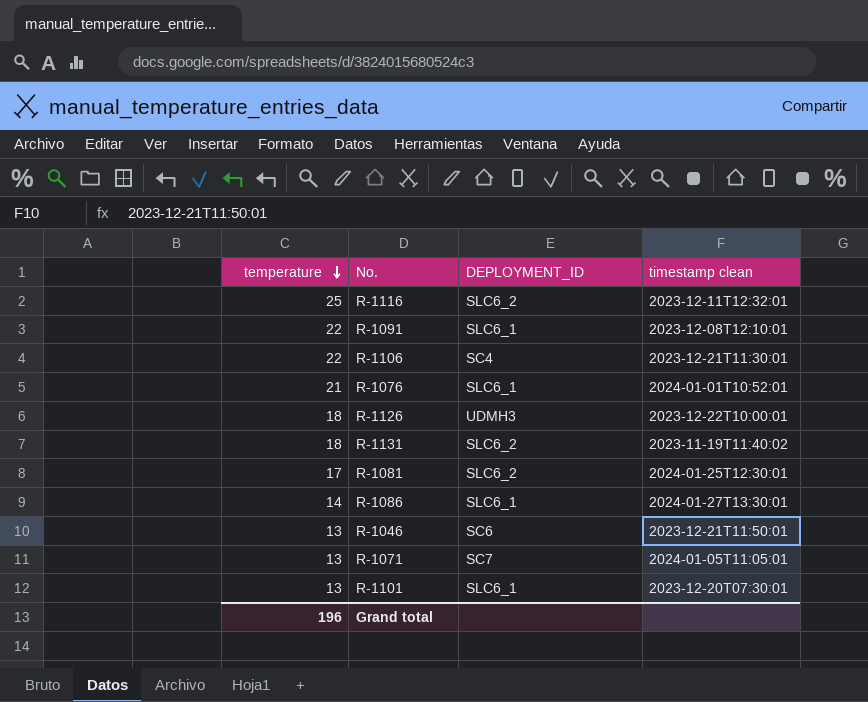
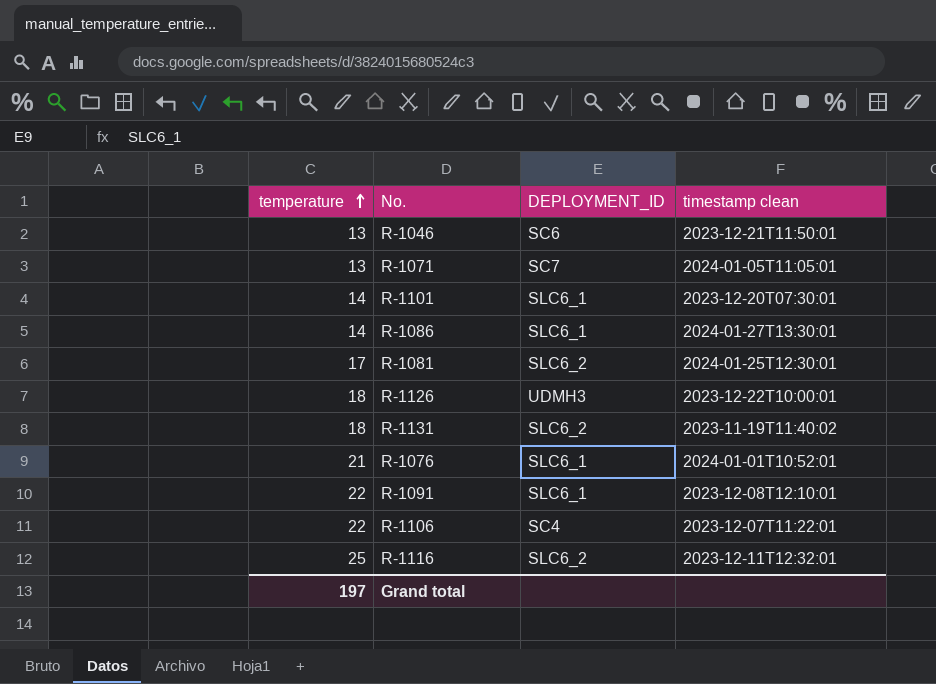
row order: temperature descending -> temperature ascending
R-1101 | temperature: 13 -> 14
R-1106 | timestamp clean: 2023-12-21T11:30:01 -> 2023-12-07T11:22:01
Grand total | temperature: 196 -> 197

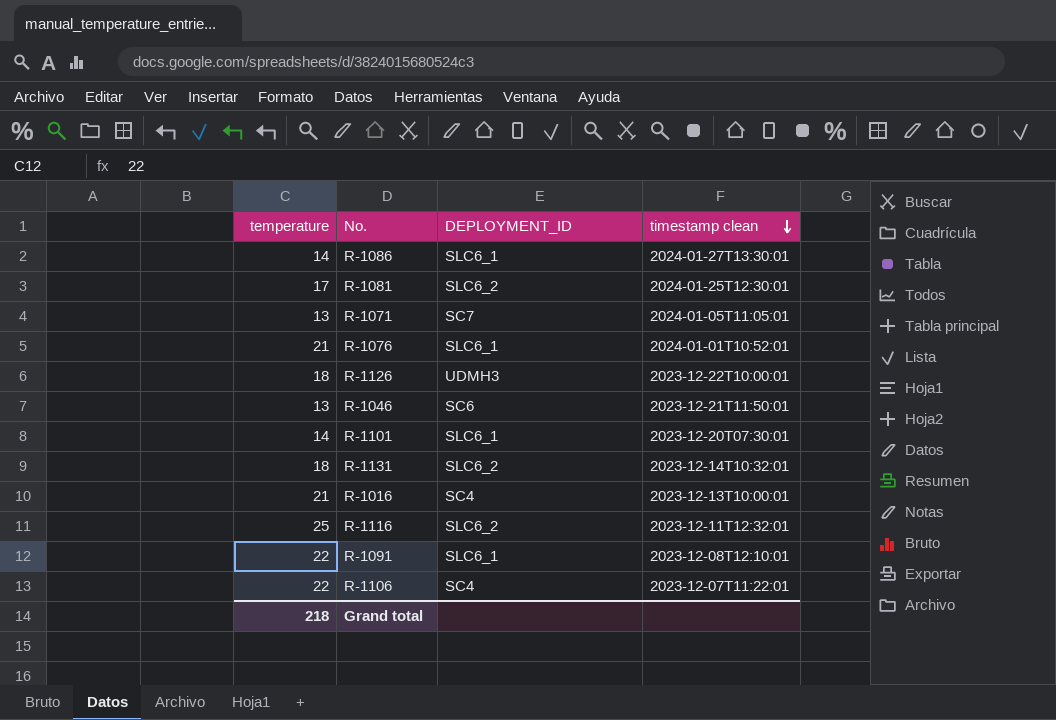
row order: temperature ascending -> timestamp clean descending
R-1131 | timestamp clean: 2023-11-19T11:40:02 -> 2023-12-14T10:32:01
row R-1016: none -> 21 | SC4 | 2023-12-13T10:00:01
Grand total | temperature: 197 -> 218

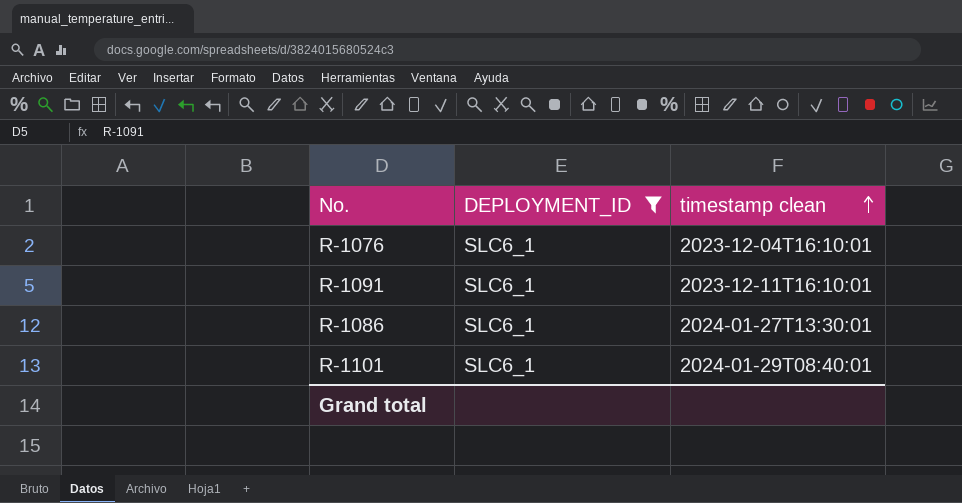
filter: none -> DEPLOYMENT_ID = SLC6_1
row order: timestamp clean descending -> timestamp clean ascending
column temperature | position: 1 -> none
R-1076 | timestamp clean: 2024-01-01T10:52:01 -> 2023-12-04T16:10:01
R-1091 | timestamp clean: 2023-12-08T12:10:01 -> 2023-12-11T16:10:01
R-1101 | timestamp clean: 2023-12-20T07:30:01 -> 2024-01-29T08:40:01

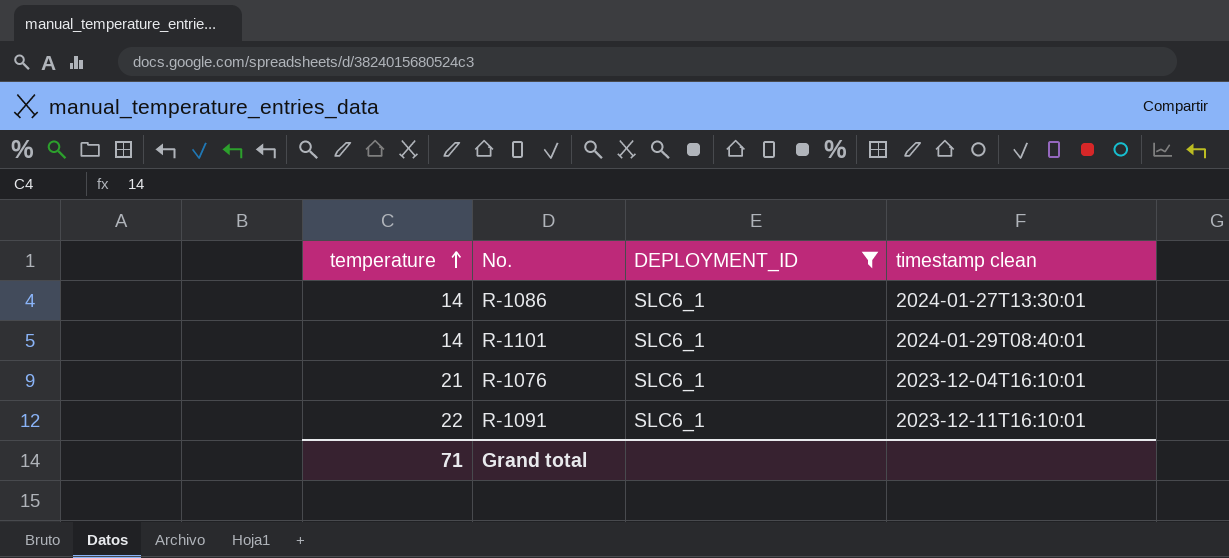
row order: timestamp clean ascending -> temperature ascending
column temperature | position: none -> 1

